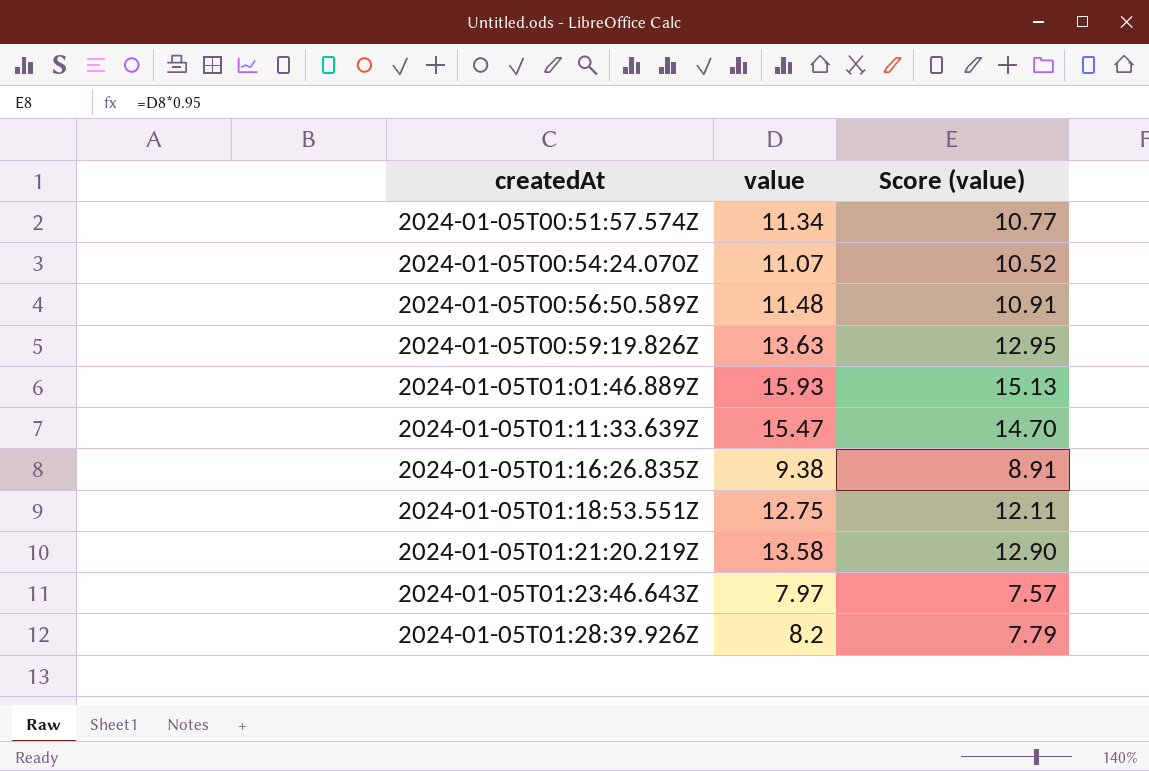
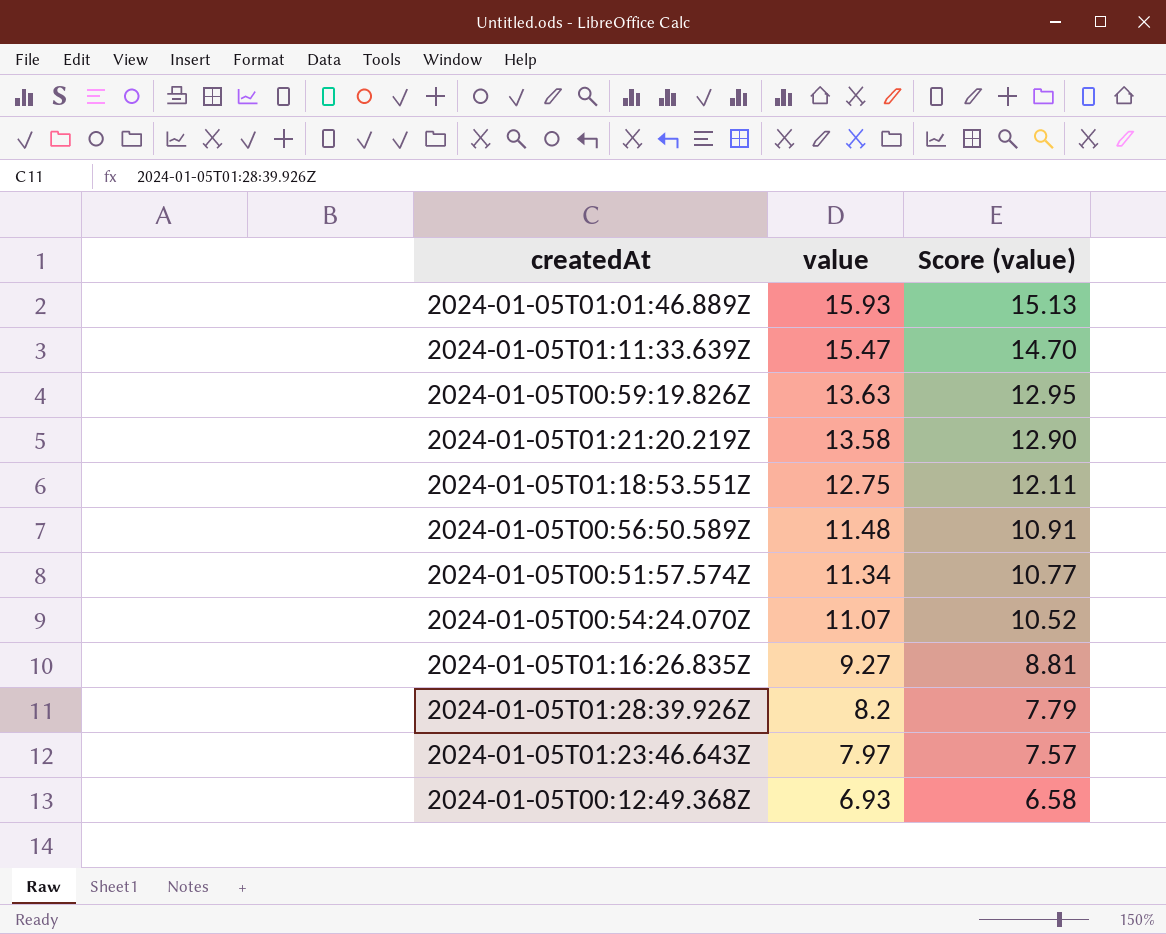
row order: createdAt ascending -> value descending
2024-01-05T01:16:26.835Z | value: 9.38 -> 9.27
2024-01-05T01:16:26.835Z | Score (value): 8.91 -> 8.81
row 2024-01-05T00:12:49.368Z: none -> 6.93 | 6.58

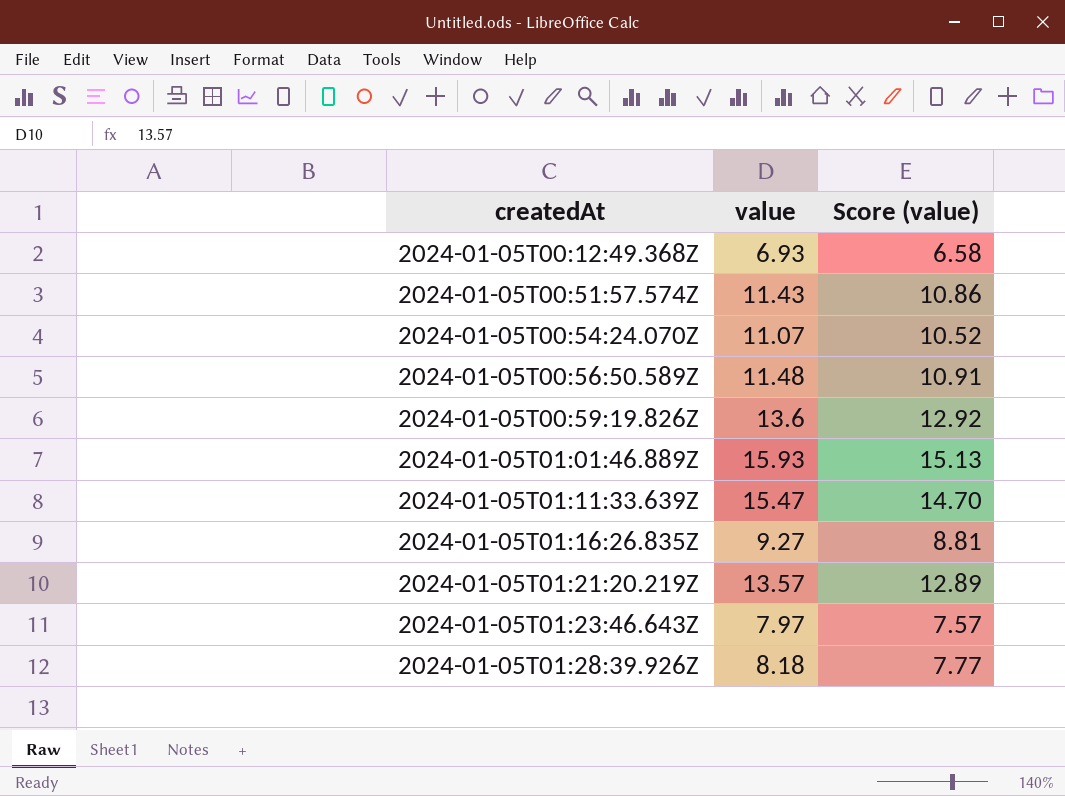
row order: value descending -> createdAt ascending
row 2024-01-05T01:18:53.551Z: 12.75 | 12.11 -> none
2024-01-05T00:51:57.574Z | value: 11.34 -> 11.43
2024-01-05T00:51:57.574Z | Score (value): 10.77 -> 10.86
2024-01-05T00:59:19.826Z | value: 13.63 -> 13.6
2024-01-05T00:59:19.826Z | Score (value): 12.95 -> 12.92
2024-01-05T01:21:20.219Z | value: 13.58 -> 13.57
2024-01-05T01:21:20.219Z | Score (value): 12.90 -> 12.89
2024-01-05T01:28:39.926Z | value: 8.2 -> 8.18
2024-01-05T01:28:39.926Z | Score (value): 7.79 -> 7.77

